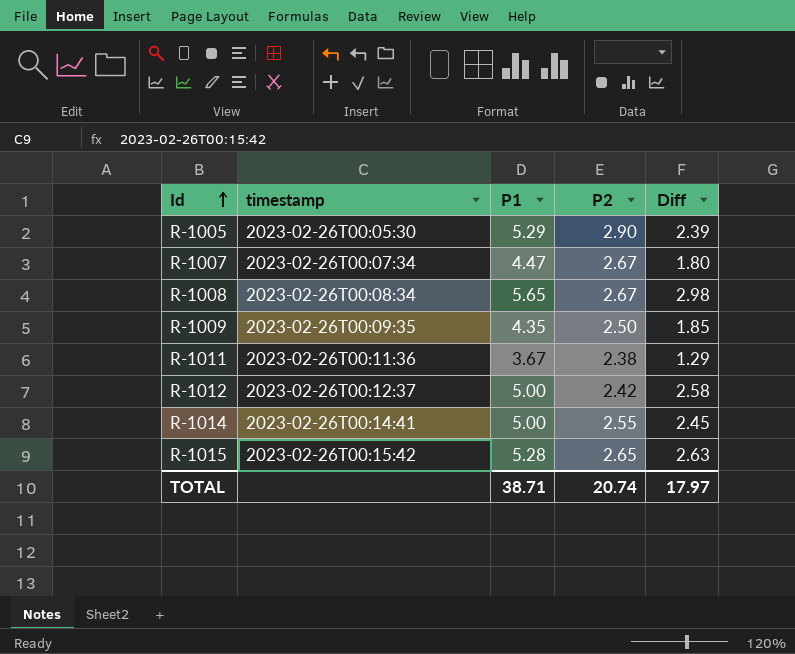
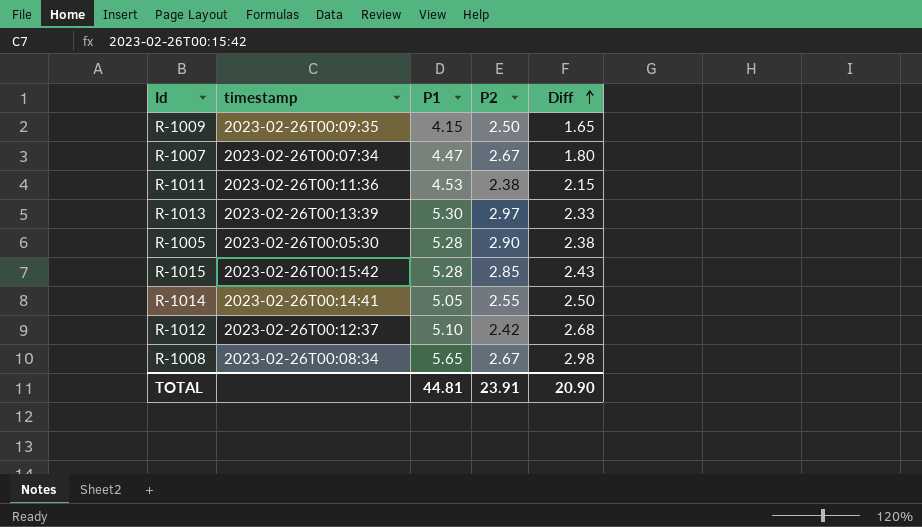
row order: Id ascending -> Diff ascending
R-1009 | P1: 4.35 -> 4.15
R-1009 | Diff: 1.85 -> 1.65
R-1011 | P1: 3.67 -> 4.53
R-1011 | Diff: 1.29 -> 2.15
row R-1013: none -> 2023-02-26T00:13:39 | 5.30 | 2.97 | 2.33
R-1005 | P1: 5.29 -> 5.28
R-1005 | Diff: 2.39 -> 2.38
R-1015 | P2: 2.65 -> 2.85
R-1015 | Diff: 2.63 -> 2.43
R-1014 | P1: 5.00 -> 5.05
R-1014 | Diff: 2.45 -> 2.50
R-1012 | P1: 5.00 -> 5.10
R-1012 | Diff: 2.58 -> 2.68
TOTAL | P1: 38.71 -> 44.81
TOTAL | P2: 20.74 -> 23.91
TOTAL | Diff: 17.97 -> 20.90

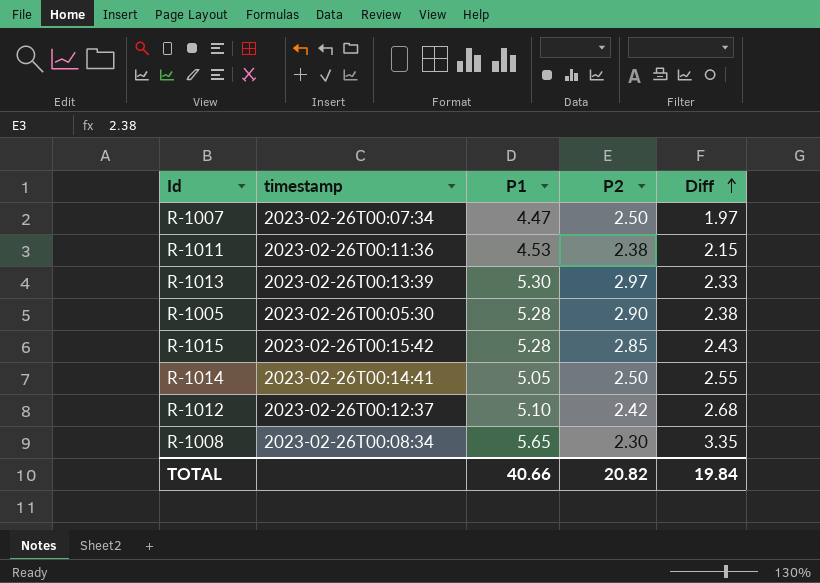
row R-1009: 2023-02-26T00:09:35 | 4.15 | 2.50 | 1.65 -> none
R-1007 | P2: 2.67 -> 2.50
R-1007 | Diff: 1.80 -> 1.97
R-1014 | P2: 2.55 -> 2.50
R-1014 | Diff: 2.50 -> 2.55
R-1008 | P2: 2.67 -> 2.30
R-1008 | Diff: 2.98 -> 3.35
TOTAL | P1: 44.81 -> 40.66
TOTAL | P2: 23.91 -> 20.82
TOTAL | Diff: 20.90 -> 19.84

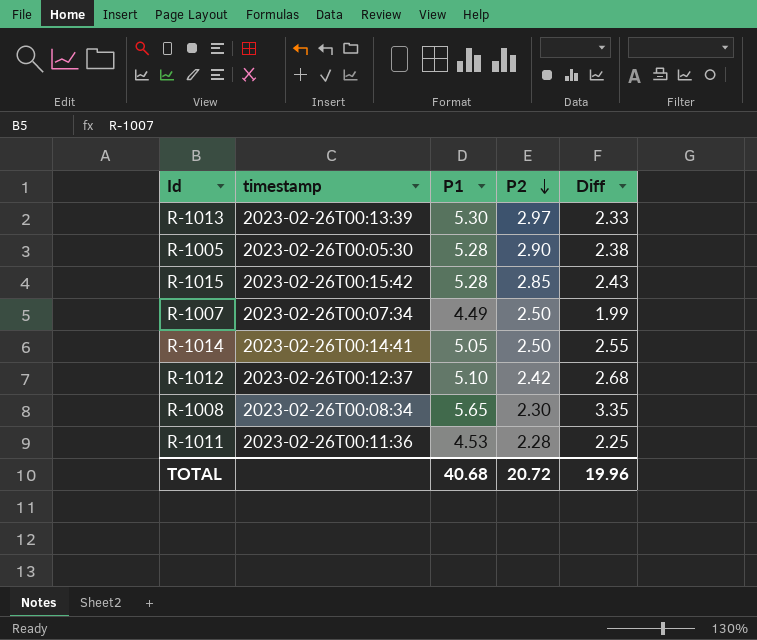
row order: Diff ascending -> P2 descending
R-1007 | P1: 4.47 -> 4.49
R-1007 | Diff: 1.97 -> 1.99
R-1011 | P2: 2.38 -> 2.28
R-1011 | Diff: 2.15 -> 2.25
TOTAL | P1: 40.66 -> 40.68
TOTAL | P2: 20.82 -> 20.72
TOTAL | Diff: 19.84 -> 19.96

